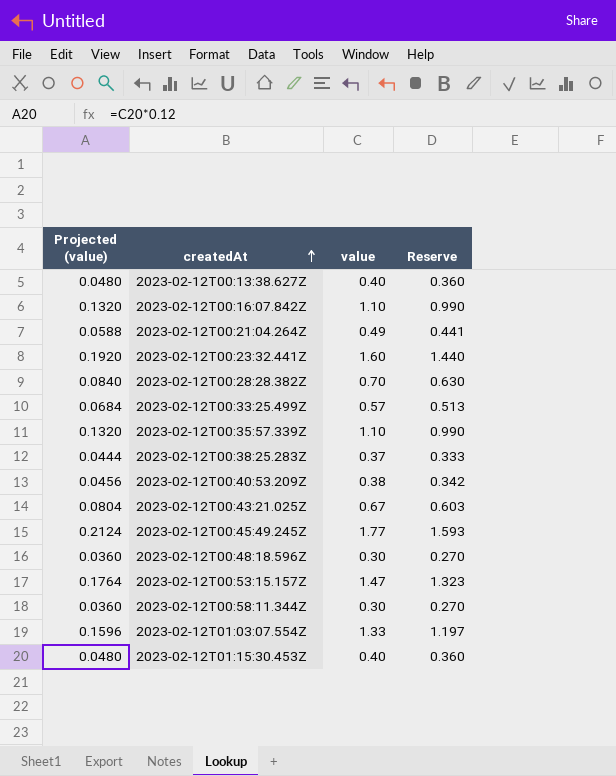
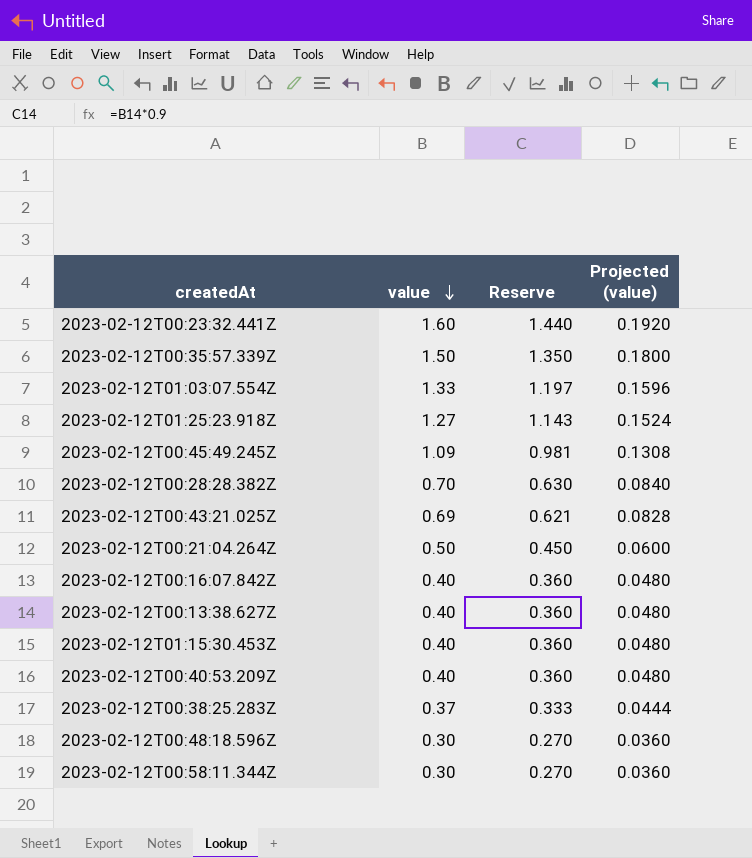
row order: createdAt ascending -> value descending
column Projected (value) | position: 1 -> 4
row 2023-02-12T00:33:25.499Z: 0.0684 | 0.57 | 0.513 -> none
row 2023-02-12T00:53:15.157Z: 0.1764 | 1.47 | 1.323 -> none
2023-02-12T00:35:57.339Z | value: 1.10 -> 1.50
2023-02-12T00:35:57.339Z | Reserve: 0.990 -> 1.350
2023-02-12T00:35:57.339Z | Projected (value): 0.1320 -> 0.1800
row 2023-02-12T01:25:23.918Z: none -> 1.27 | 1.143 | 0.1524
2023-02-12T00:45:49.245Z | value: 1.77 -> 1.09
2023-02-12T00:45:49.245Z | Reserve: 1.593 -> 0.981
2023-02-12T00:45:49.245Z | Projected (value): 0.2124 -> 0.1308
2023-02-12T00:43:21.025Z | value: 0.67 -> 0.69
2023-02-12T00:43:21.025Z | Reserve: 0.603 -> 0.621
2023-02-12T00:43:21.025Z | Projected (value): 0.0804 -> 0.0828
2023-02-12T00:21:04.264Z | value: 0.49 -> 0.50
2023-02-12T00:21:04.264Z | Reserve: 0.441 -> 0.450
2023-02-12T00:21:04.264Z | Projected (value): 0.0588 -> 0.0600
2023-02-12T00:16:07.842Z | value: 1.10 -> 0.40
2023-02-12T00:16:07.842Z | Reserve: 0.990 -> 0.360
2023-02-12T00:16:07.842Z | Projected (value): 0.1320 -> 0.0480
2023-02-12T00:40:53.209Z | value: 0.38 -> 0.40
2023-02-12T00:40:53.209Z | Reserve: 0.342 -> 0.360
2023-02-12T00:40:53.209Z | Projected (value): 0.0456 -> 0.0480

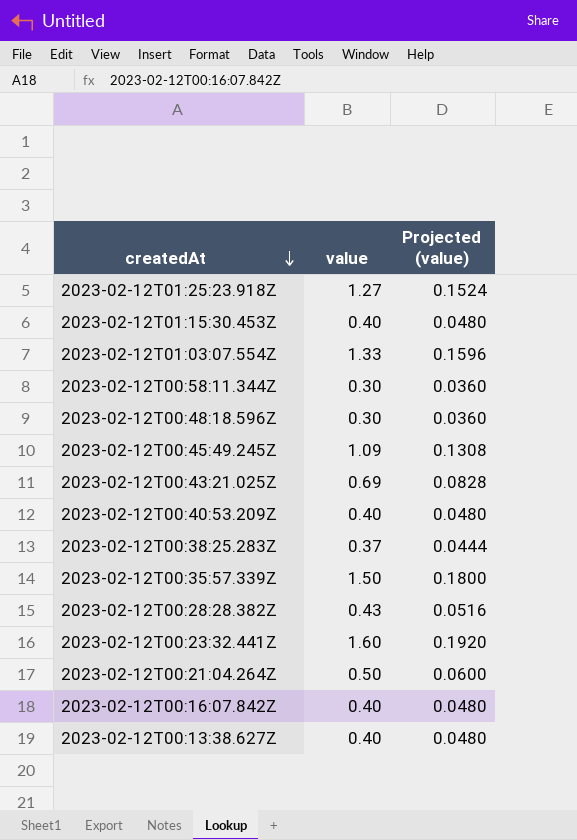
row order: value descending -> createdAt descending
column Reserve | formula: [value] * 0.9 -> none
2023-02-12T00:28:28.382Z | value: 0.70 -> 0.43
2023-02-12T00:28:28.382Z | Projected (value): 0.0840 -> 0.0516

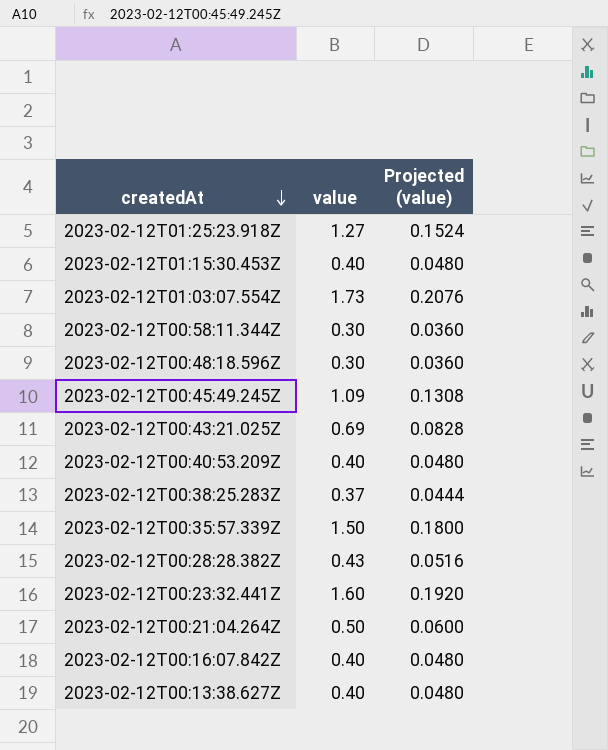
2023-02-12T01:03:07.554Z | value: 1.33 -> 1.73
2023-02-12T01:03:07.554Z | Projected (value): 0.1596 -> 0.2076

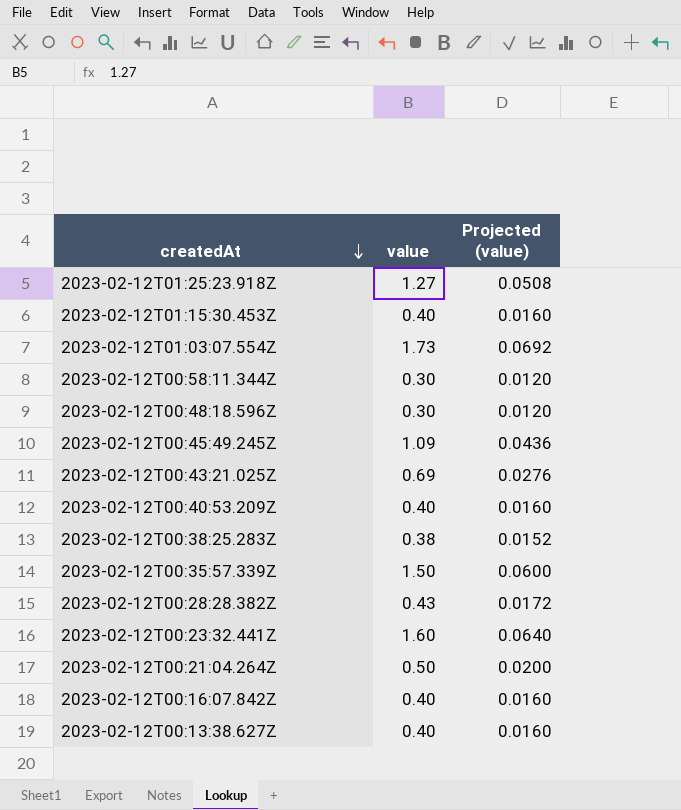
column Projected (value) | formula: [value] * 0.12 -> [value] * 0.04
2023-02-12T00:38:25.283Z | value: 0.37 -> 0.38

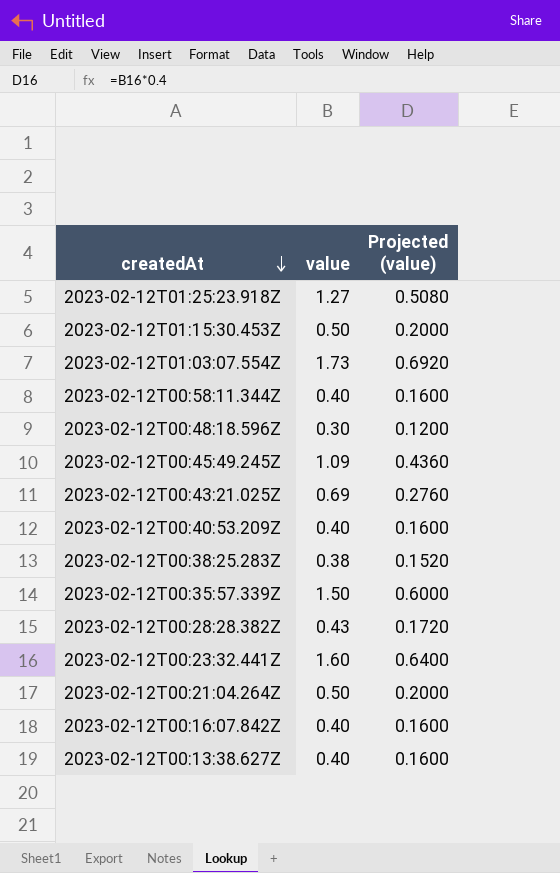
column Projected (value) | formula: [value] * 0.04 -> [value] * 0.4
2023-02-12T01:15:30.453Z | value: 0.40 -> 0.50
2023-02-12T00:58:11.344Z | value: 0.30 -> 0.40

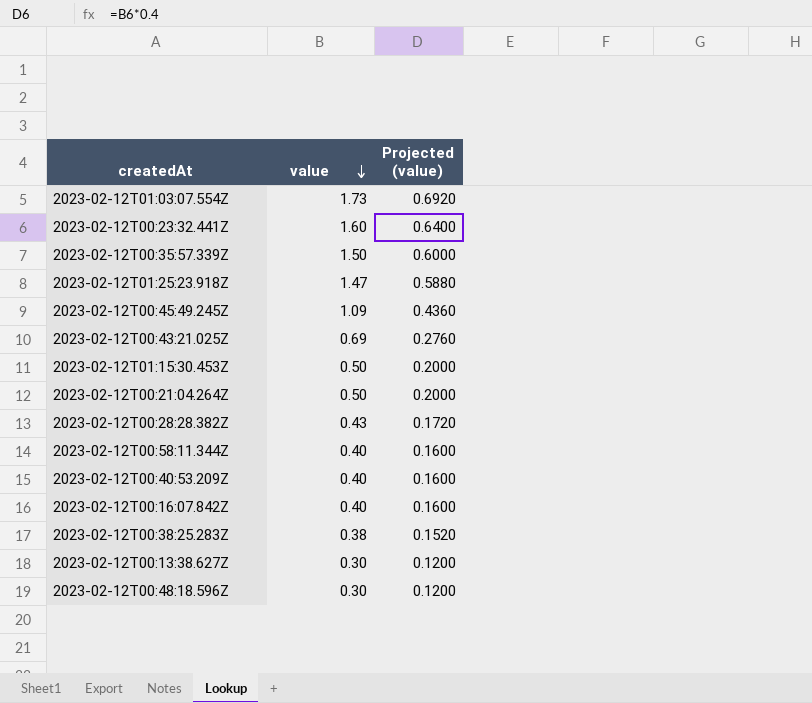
row order: createdAt descending -> value descending
2023-02-12T01:25:23.918Z | value: 1.27 -> 1.47
2023-02-12T01:25:23.918Z | Projected (value): 0.5080 -> 0.5880
2023-02-12T00:13:38.627Z | value: 0.40 -> 0.30
2023-02-12T00:13:38.627Z | Projected (value): 0.1600 -> 0.1200

